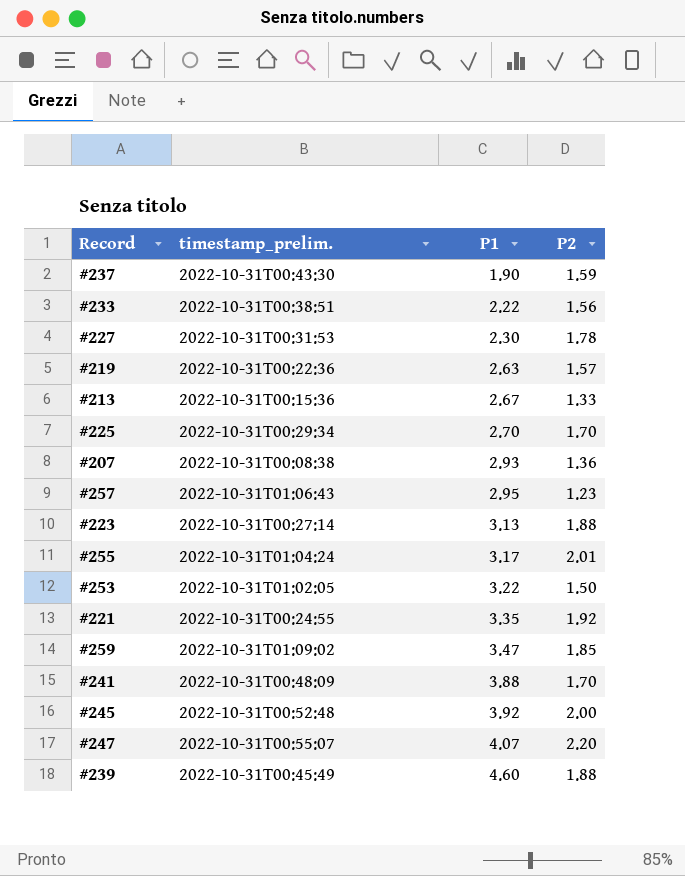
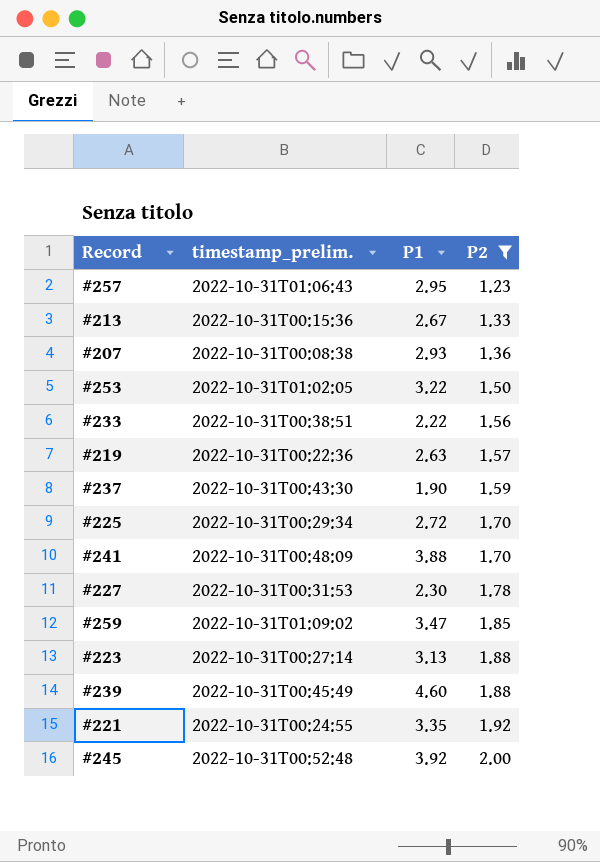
filter: none -> P2 <= 2.00
row order: P1 ascending -> P2 ascending
#225 | P1: 2.70 -> 2.72

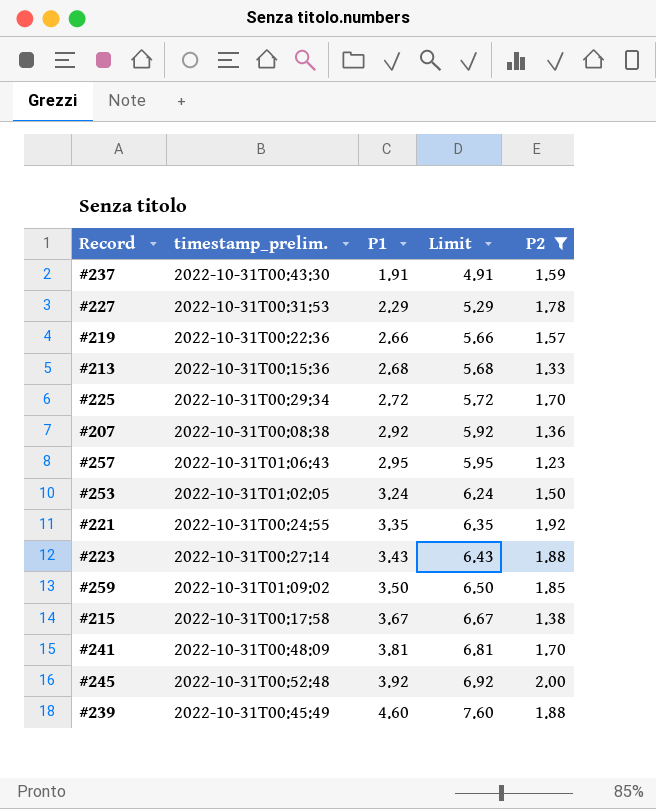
row order: P2 ascending -> P1 ascending
column Limit | formula: none -> [P1] + 3
row #233: 2022-10-31T00:38:51 | 2.22 | 1.56 -> none
#237 | P1: 1.90 -> 1.91
#227 | P1: 2.30 -> 2.29
#219 | P1: 2.63 -> 2.66
#213 | P1: 2.67 -> 2.68
#207 | P1: 2.93 -> 2.92
#253 | P1: 3.22 -> 3.24
#223 | P1: 3.13 -> 3.43
#259 | P1: 3.47 -> 3.50
row #215: none -> 2022-10-31T00:17:58 | 3.67 | 6.67 | 1.38
#241 | P1: 3.88 -> 3.81

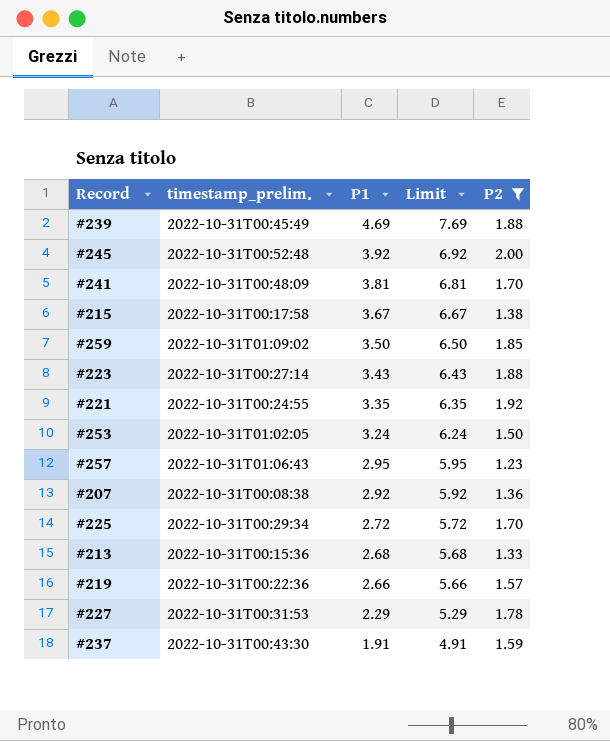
row order: P1 ascending -> P1 descending
#239 | P1: 4.60 -> 4.69
#239 | Limit: 7.60 -> 7.69

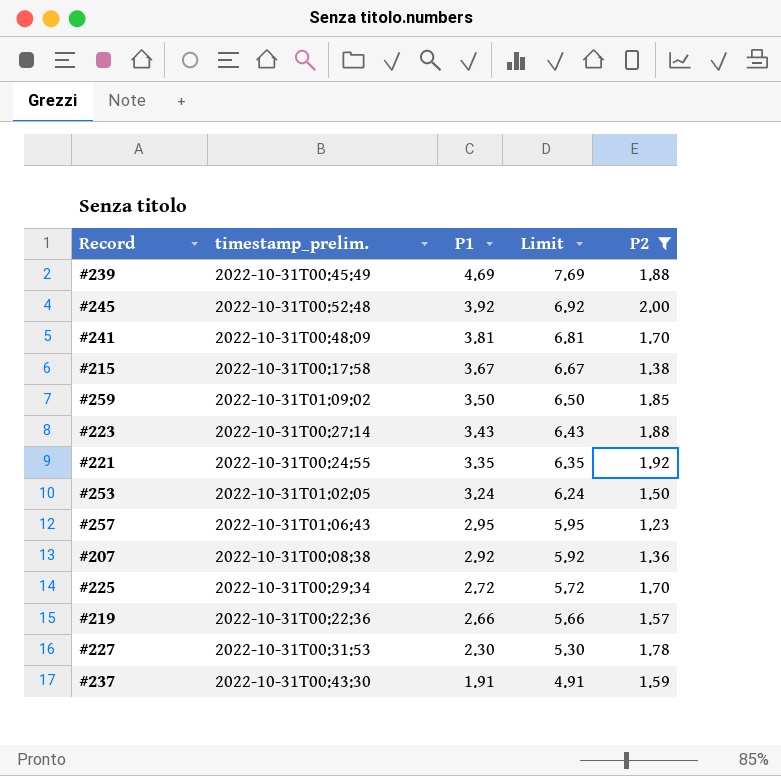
row #213: 2022-10-31T00:15:36 | 2.68 | 5.68 | 1.33 -> none
#227 | P1: 2.29 -> 2.30
#227 | Limit: 5.29 -> 5.30

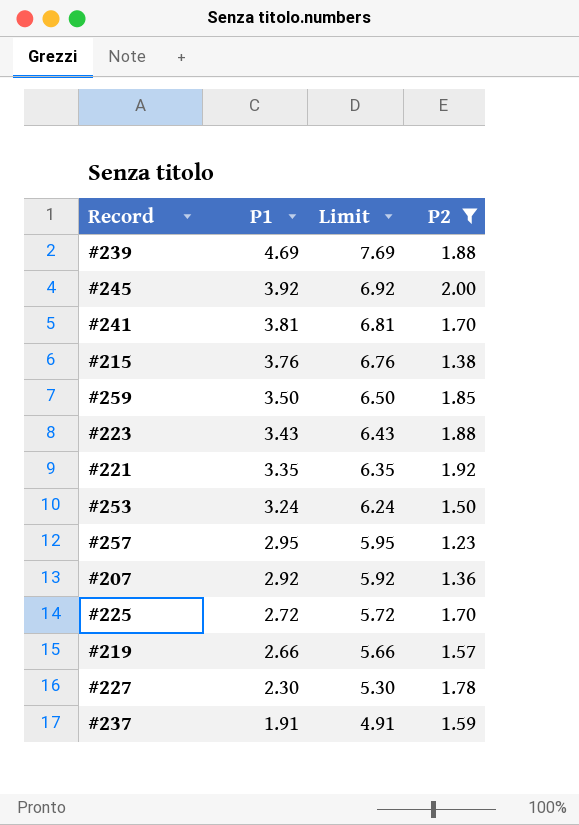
column timestamp_prelim. | position: 2 -> none
#215 | P1: 3.67 -> 3.76
#215 | Limit: 6.67 -> 6.76

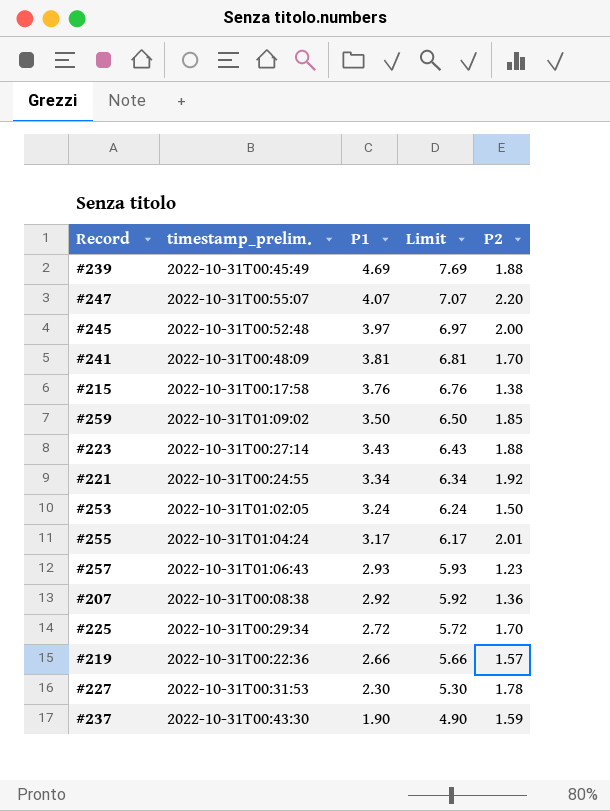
filter: P2 <= 2.00 -> none
column timestamp_prelim. | position: none -> 2
#245 | P1: 3.92 -> 3.97
#245 | Limit: 6.92 -> 6.97
#221 | P1: 3.35 -> 3.34
#221 | Limit: 6.35 -> 6.34
#257 | P1: 2.95 -> 2.93
#257 | Limit: 5.95 -> 5.93
#237 | P1: 1.91 -> 1.90
#237 | Limit: 4.91 -> 4.90

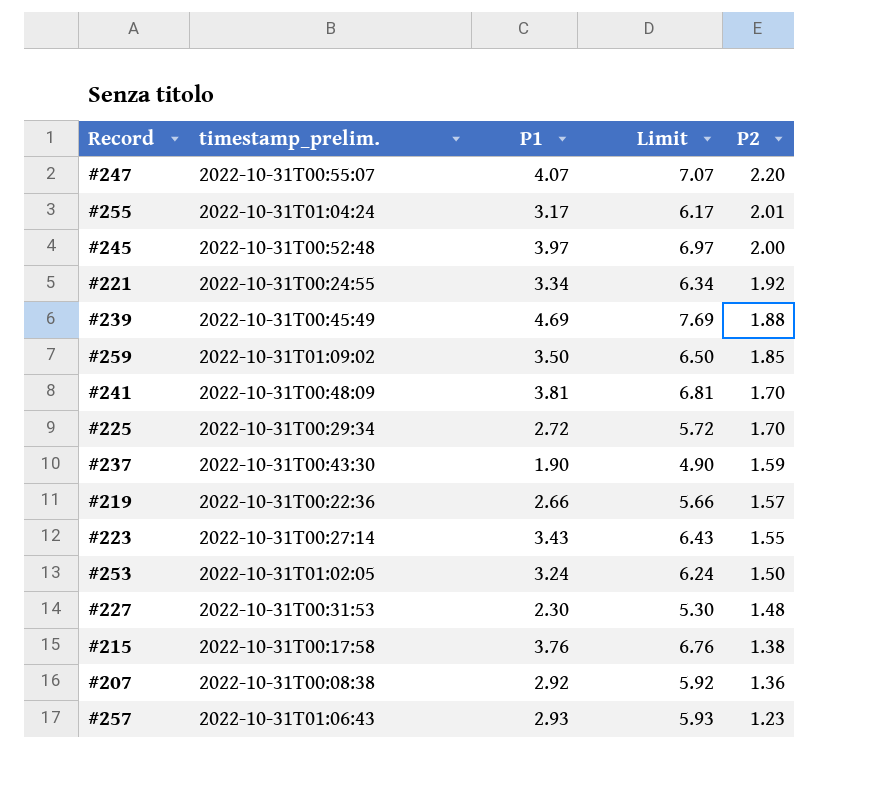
row order: P1 descending -> P2 descending
#223 | P2: 1.88 -> 1.55
#227 | P2: 1.78 -> 1.48

